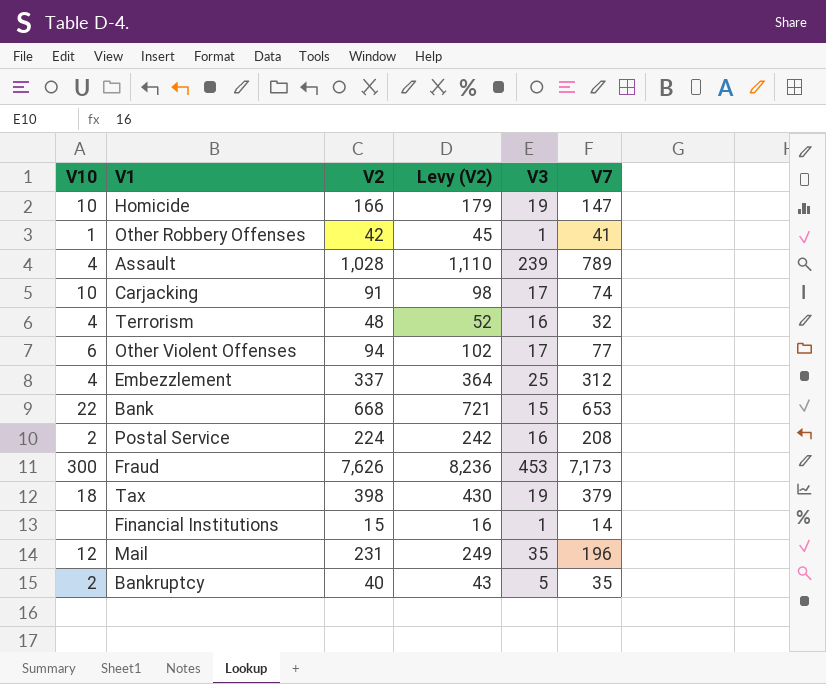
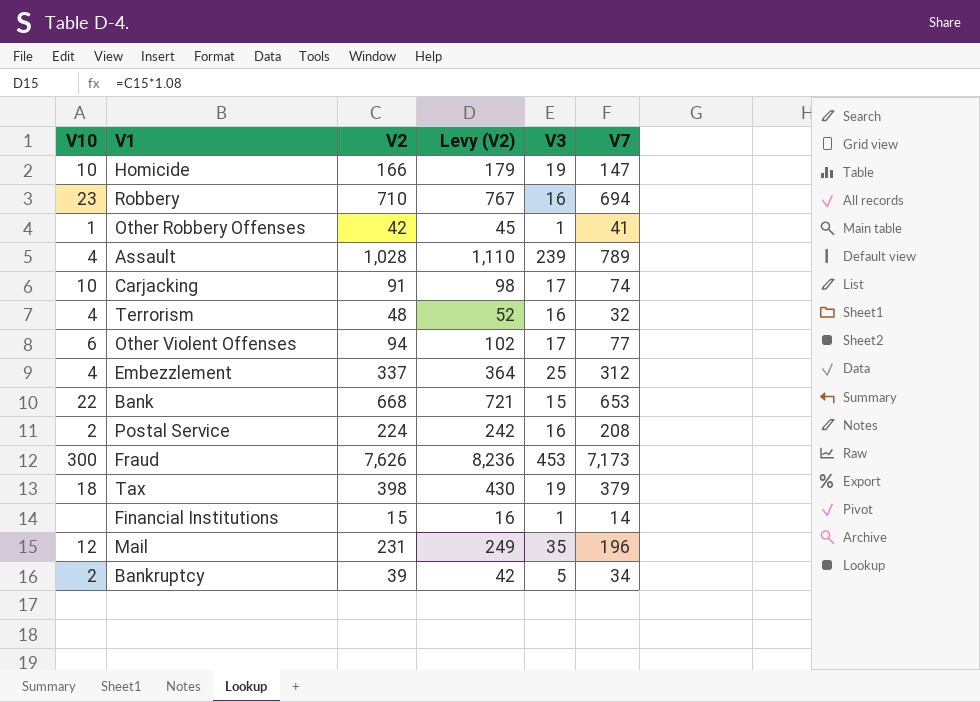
row Robbery: none -> 23 | 710 | 767 | 16 | 694
Bankruptcy | V2: 40 -> 39
Bankruptcy | Levy (V2): 43 -> 42
Bankruptcy | V7: 35 -> 34

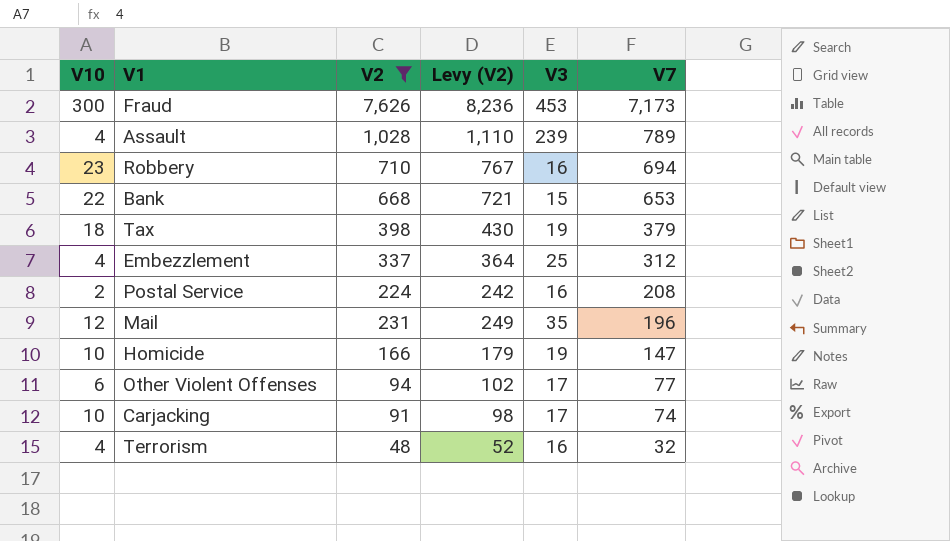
filter: none -> V2 >= 48
row order: none -> V7 descending

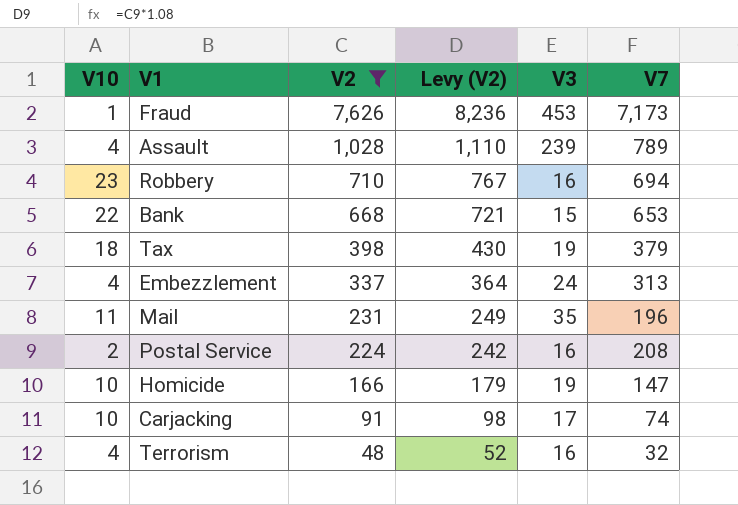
row order: V7 descending -> V2 descending
row Other Violent Offenses: 6 | 94 | 102 | 17 | 77 -> none
Fraud | V10: 300 -> 1
Embezzlement | V3: 25 -> 24
Embezzlement | V7: 312 -> 313
Mail | V10: 12 -> 11

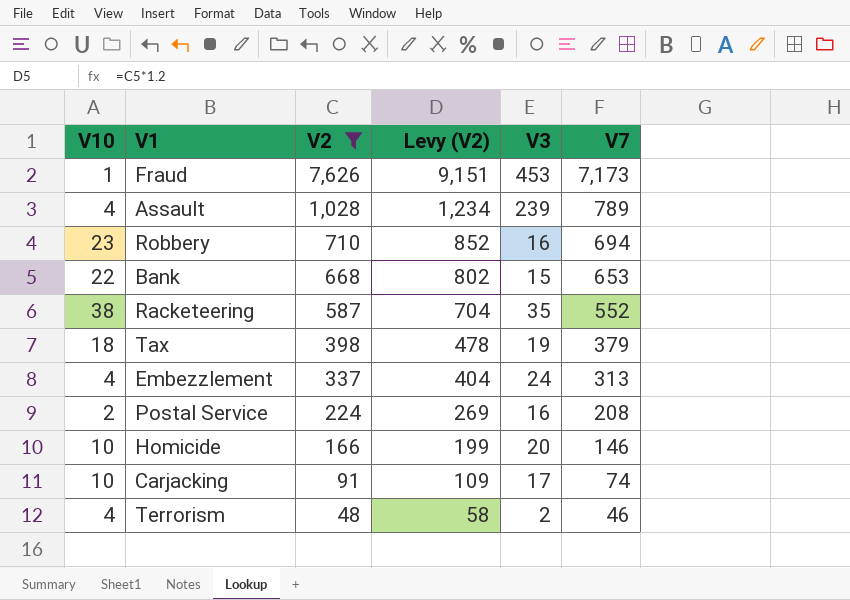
column Levy (V2) | formula: [V2] * 1.08 -> [V2] * 1.2
row Mail: 11 | 231 | 249 | 35 | 196 -> none
row Racketeering: none -> 38 | 587 | 704 | 35 | 552
Homicide | V3: 19 -> 20
Homicide | V7: 147 -> 146
Terrorism | V3: 16 -> 2
Terrorism | V7: 32 -> 46

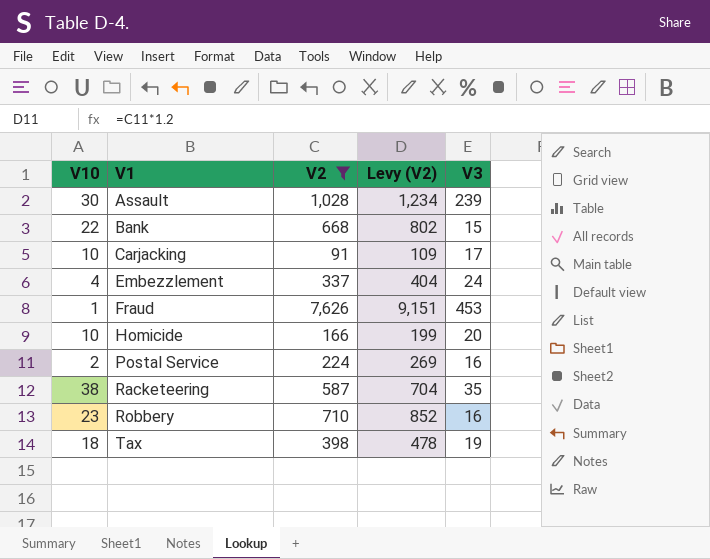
row order: V2 descending -> V1 ascending
column V7 | formula: [V2] - [V3] -> none
row Terrorism: 4 | 48 | 58 | 2 | 46 -> none
Assault | V10: 4 -> 30

